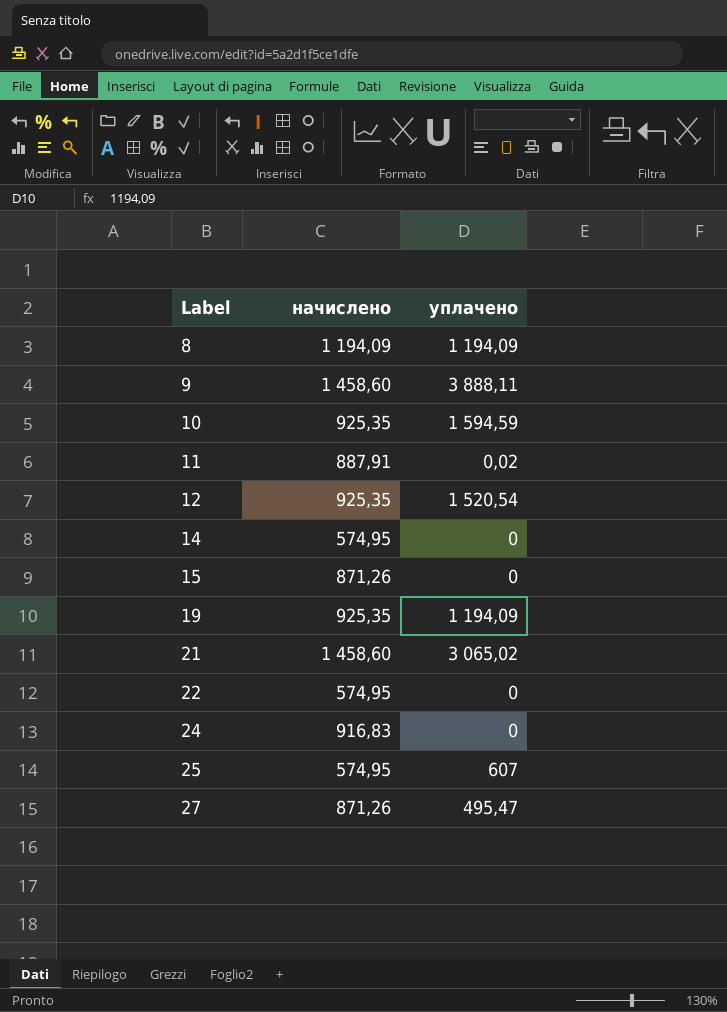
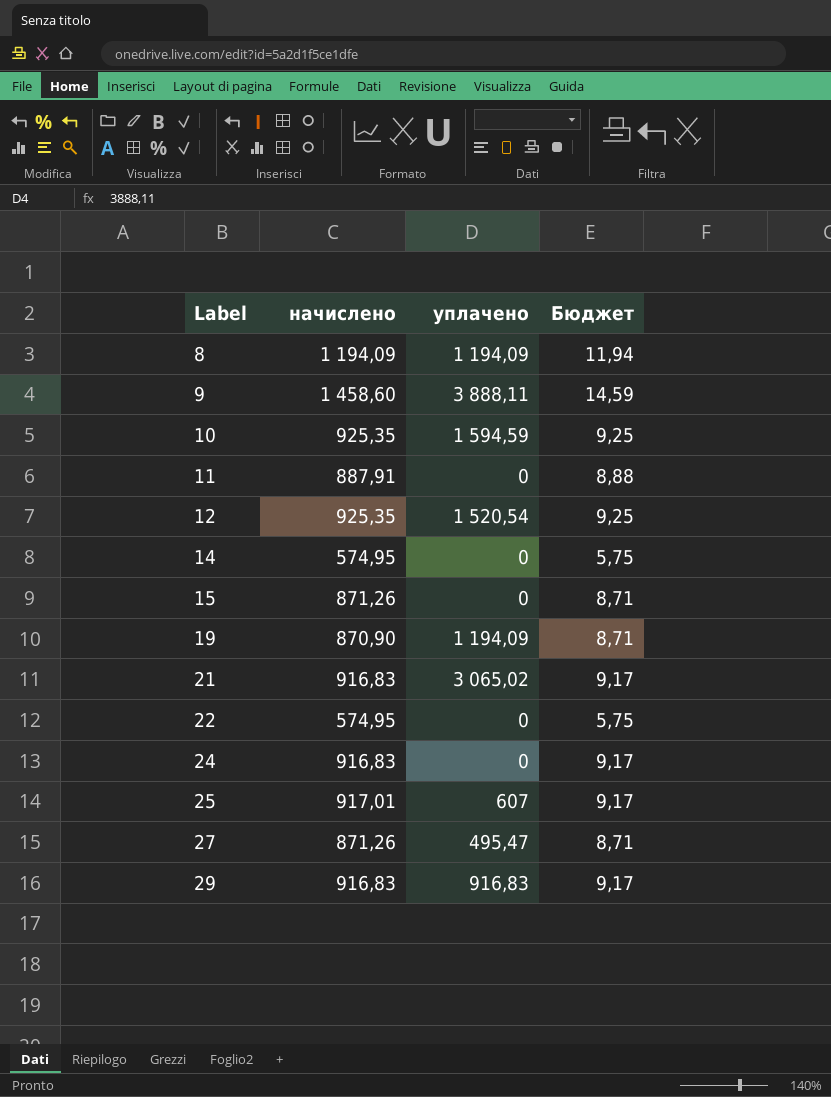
column Бюджет | formula: none -> [начислено] * 0,01
11 | уплачено: 0,02 -> 0
19 | начислено: 925,35 -> 870,90
21 | начислено: 1 458,60 -> 916,83
25 | начислено: 574,95 -> 917,01
row 29: none -> 916,83 | 916,83 | 9,17

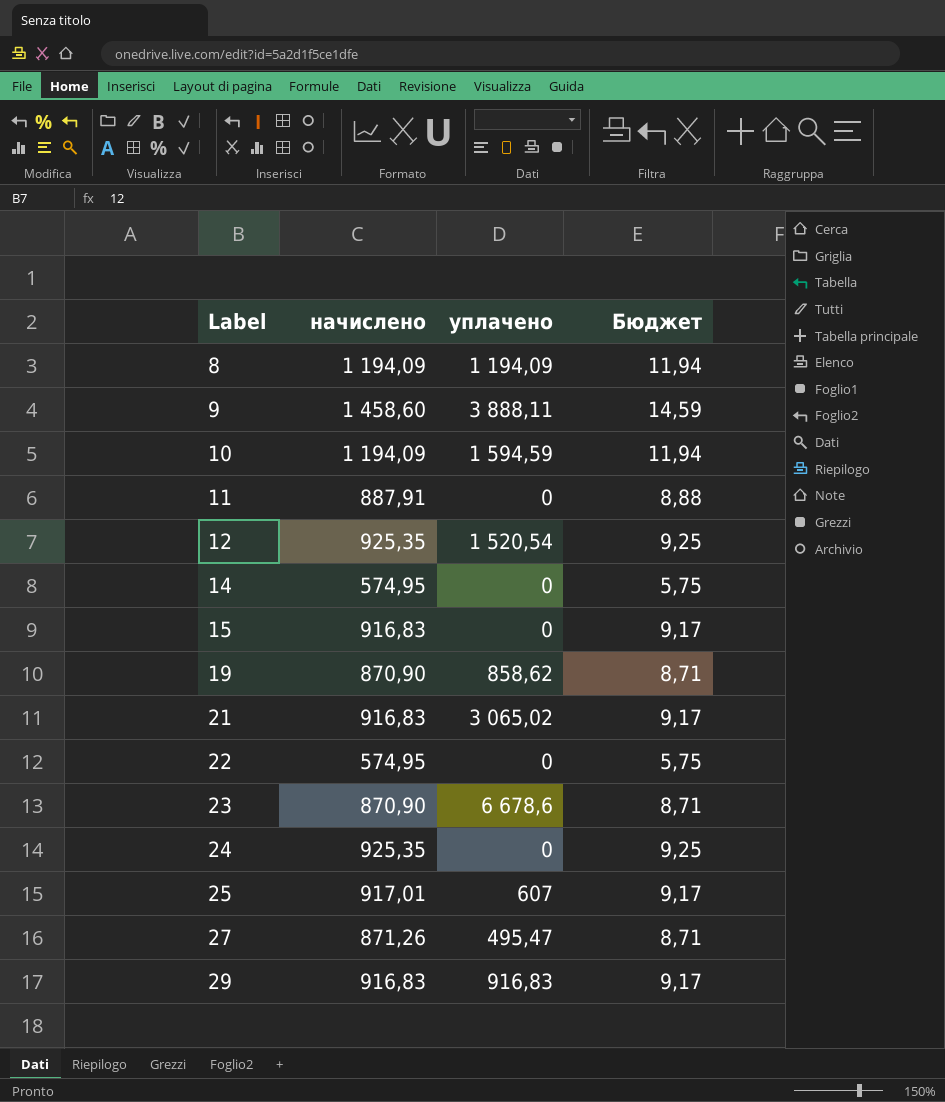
10 | начислено: 925,35 -> 1 194,09
10 | Бюджет: 9,25 -> 11,94
15 | начислено: 871,26 -> 916,83
15 | Бюджет: 8,71 -> 9,17
19 | уплачено: 1 194,09 -> 858,62
row 23: none -> 870,90 | 6 678,6 | 8,71
24 | начислено: 916,83 -> 925,35
24 | Бюджет: 9,17 -> 9,25

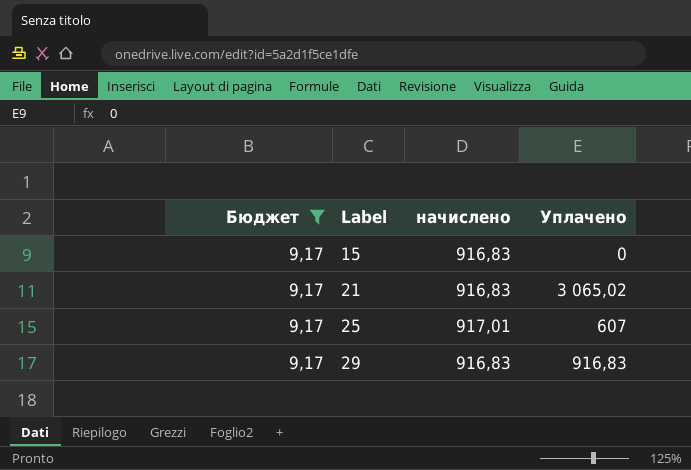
filter: none -> Бюджет = 9,17
column Бюджет | position: 4 -> 1
column name: уплачено -> Уплачено

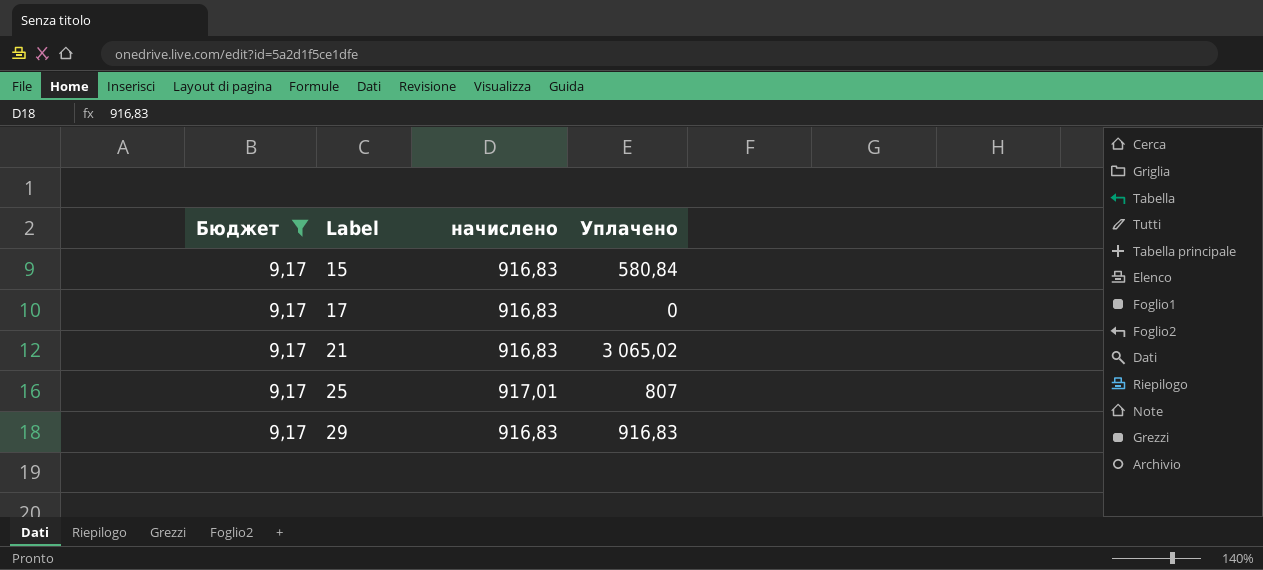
15 | Уплачено: 0 -> 580,84
row 17: none -> 9,17 | 916,83 | 0
25 | Уплачено: 607 -> 807

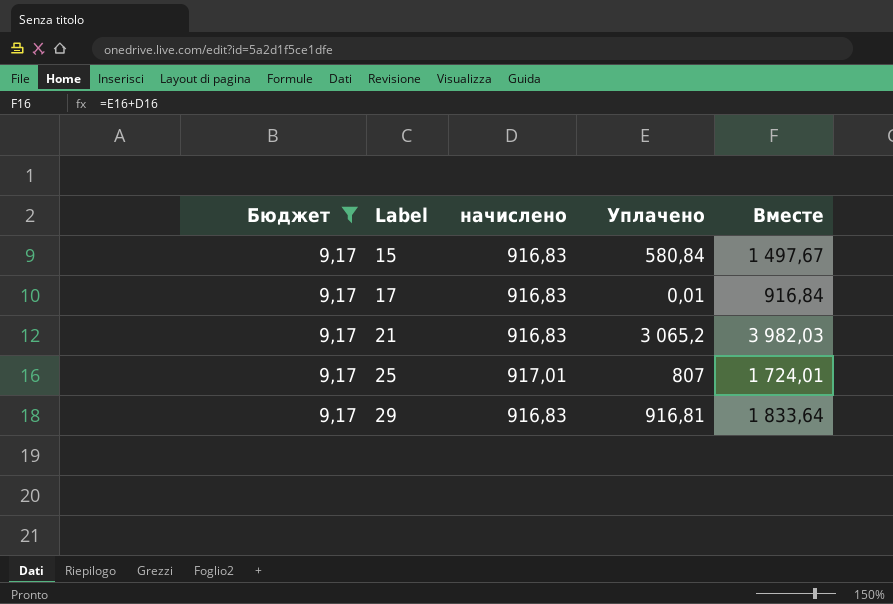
column Вместе | formula: none -> [начислено] + [Уплачено]
17 | Уплачено: 0 -> 0,01
21 | Уплачено: 3 065,02 -> 3 065,2
29 | Уплачено: 916,83 -> 916,81

